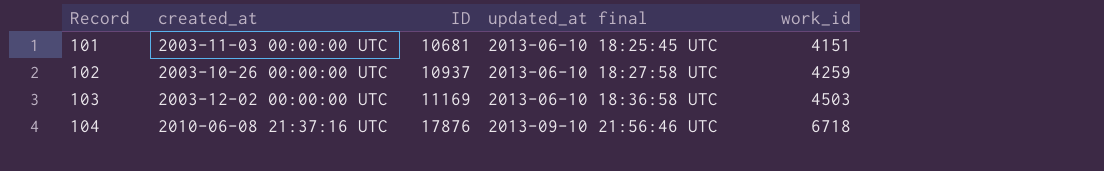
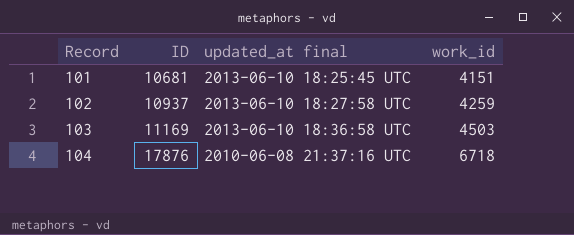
column created_at | position: 2 -> none
104 | updated_at final: 2013-09-10 21:56:46 UTC -> 2010-06-08 21:37:16 UTC

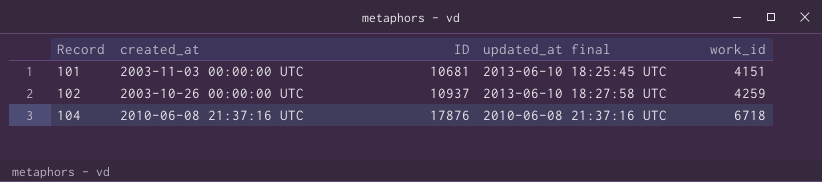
column created_at | position: none -> 2
row 103: 11169 | 2013-06-10 18:36:58 UTC | 4503 -> none

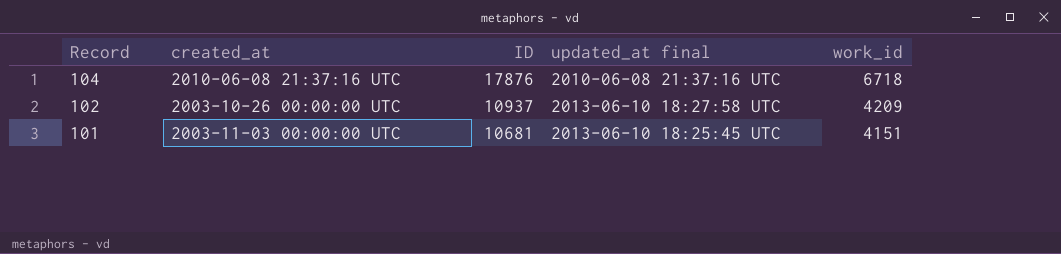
row order: Record ascending -> Record descending
102 | work_id: 4259 -> 4209

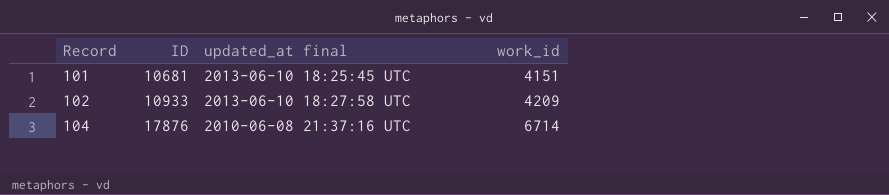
row order: Record descending -> Record ascending
column created_at | position: 2 -> none
102 | ID: 10937 -> 10933
104 | work_id: 6718 -> 6714

